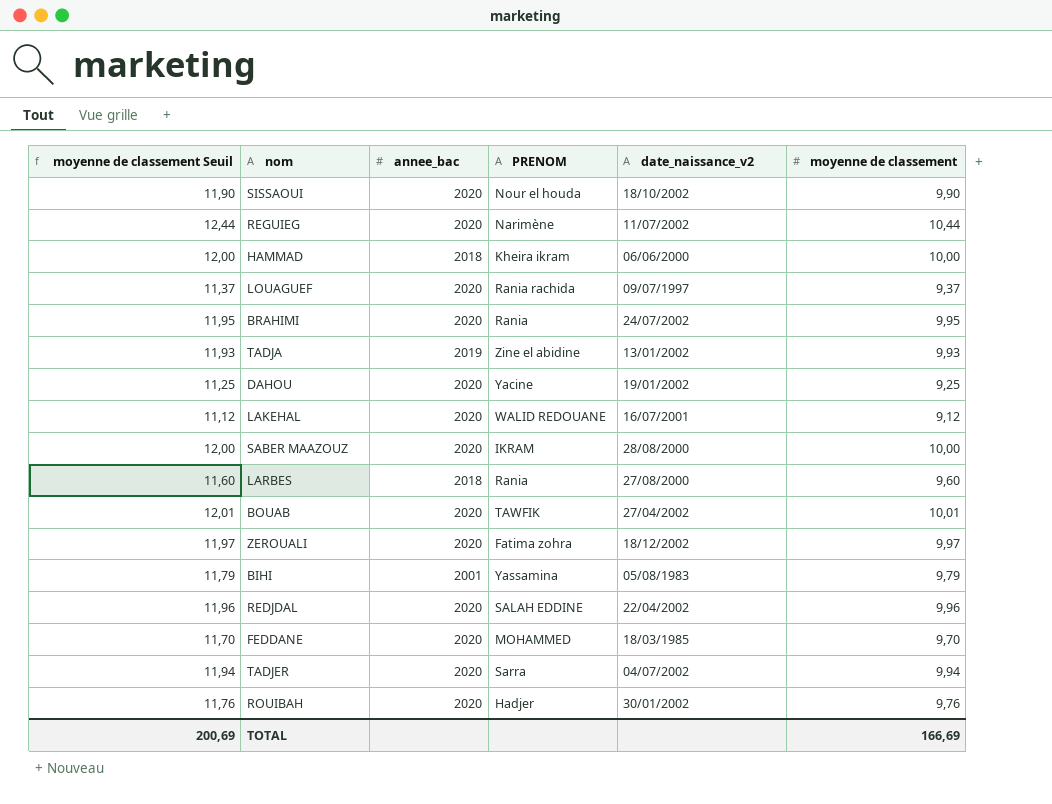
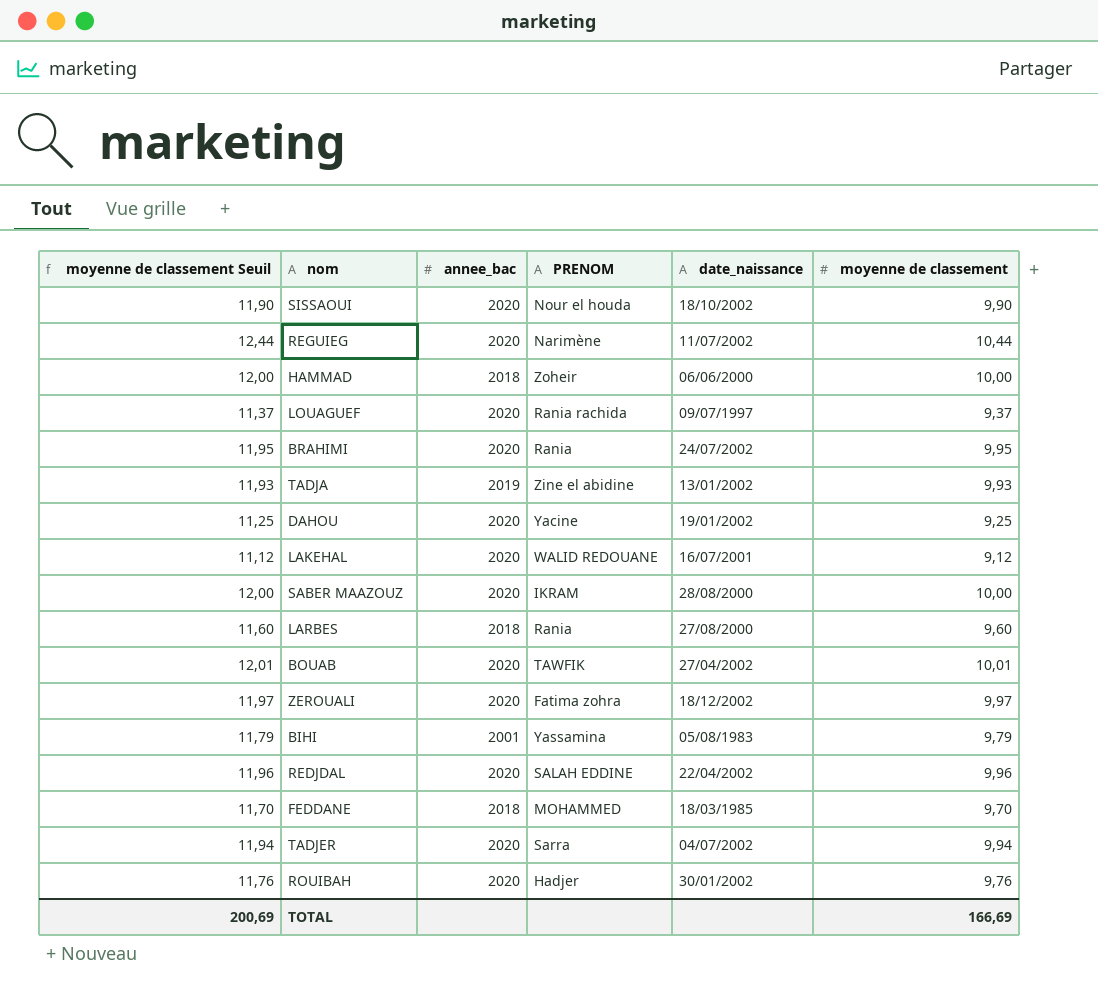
column name: date_naissance_v2 -> date_naissance
HAMMAD | PRENOM: Kheira ikram -> Zoheir
FEDDANE | annee_bac: 2020 -> 2018

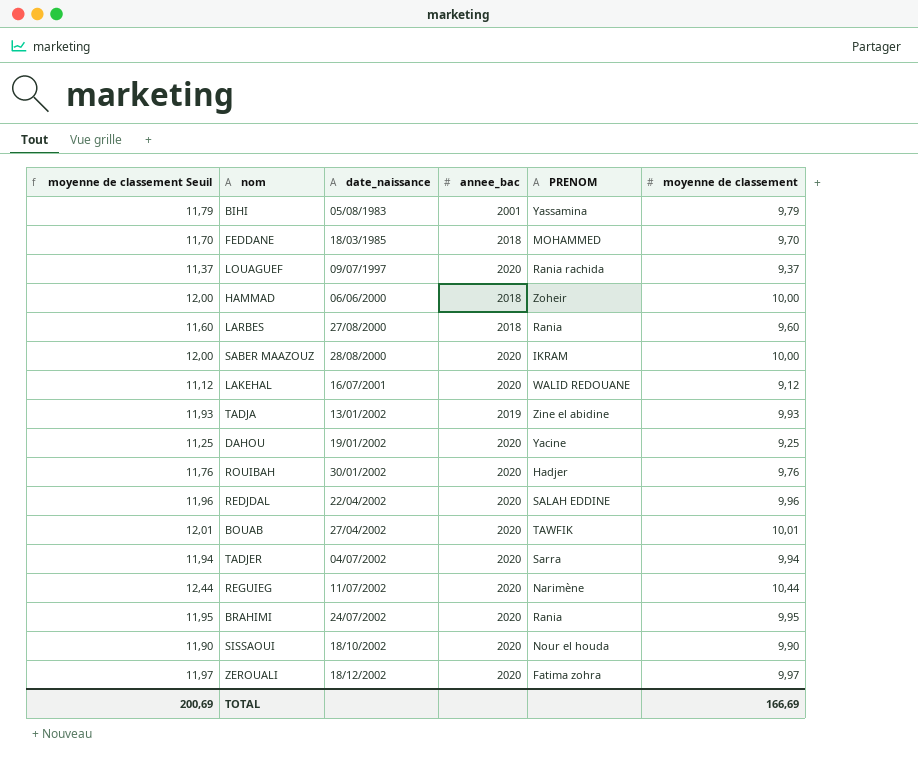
row order: none -> date_naissance ascending
column date_naissance | position: 5 -> 3

